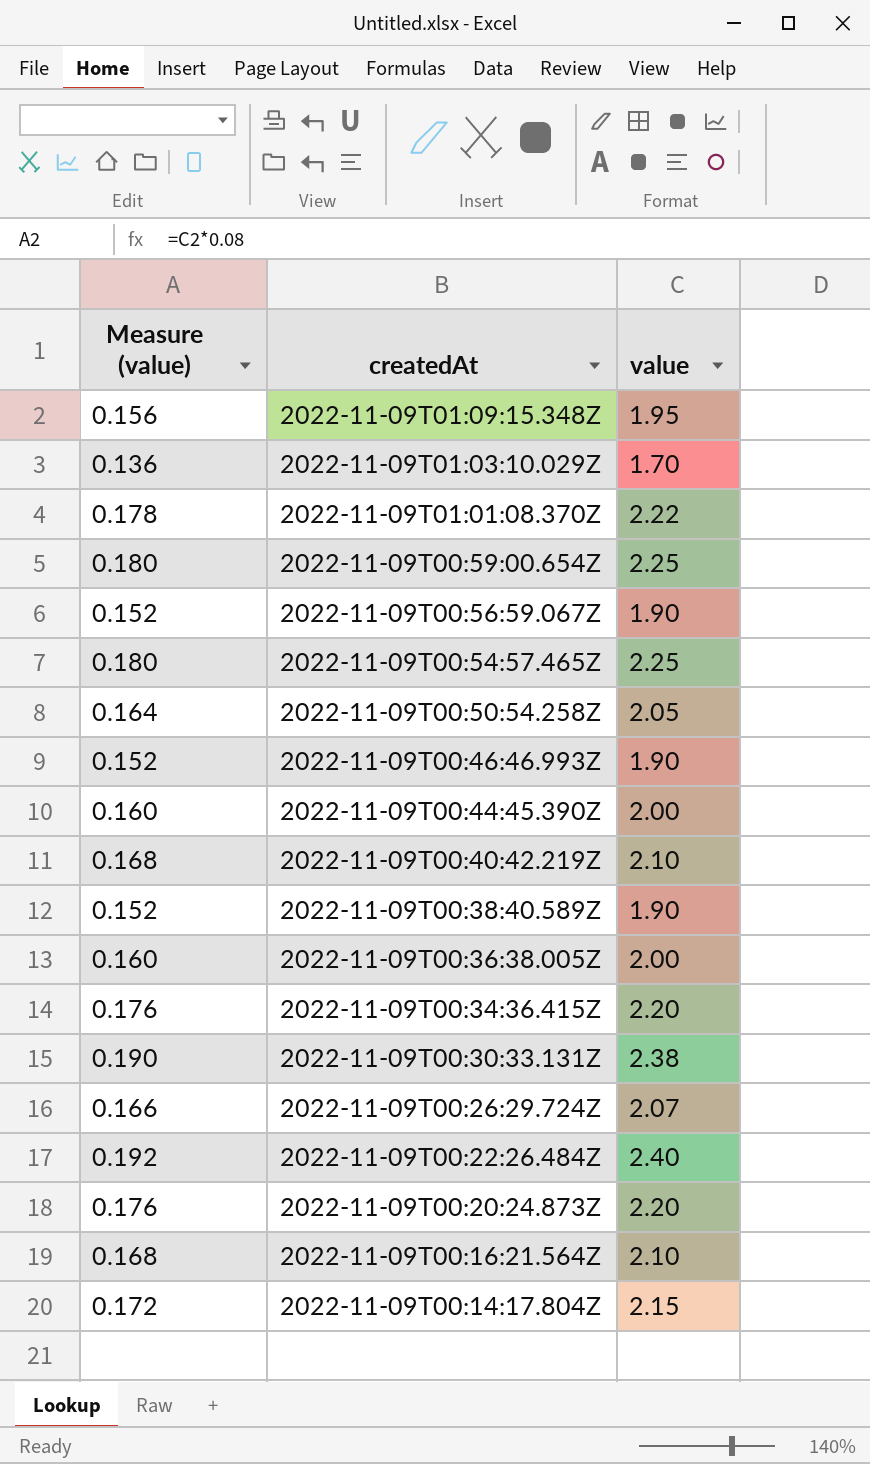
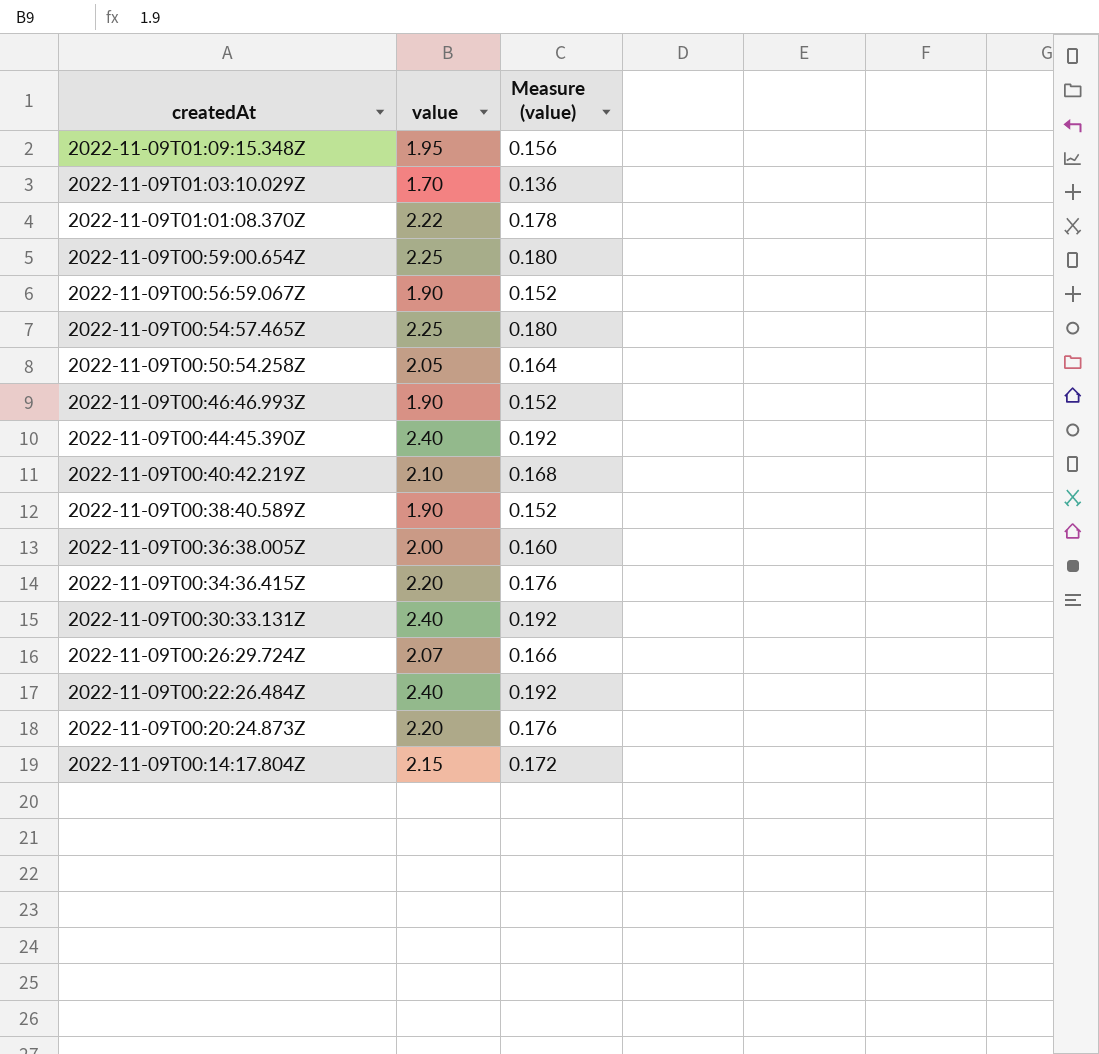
column Measure (value) | position: 1 -> 3
row 2022-11-09T00:16:21.564Z: 0.168 | 2.10 -> none
2022-11-09T00:44:45.390Z | value: 2.00 -> 2.40
2022-11-09T00:44:45.390Z | Measure (value): 0.160 -> 0.192
2022-11-09T00:30:33.131Z | value: 2.38 -> 2.40
2022-11-09T00:30:33.131Z | Measure (value): 0.190 -> 0.192

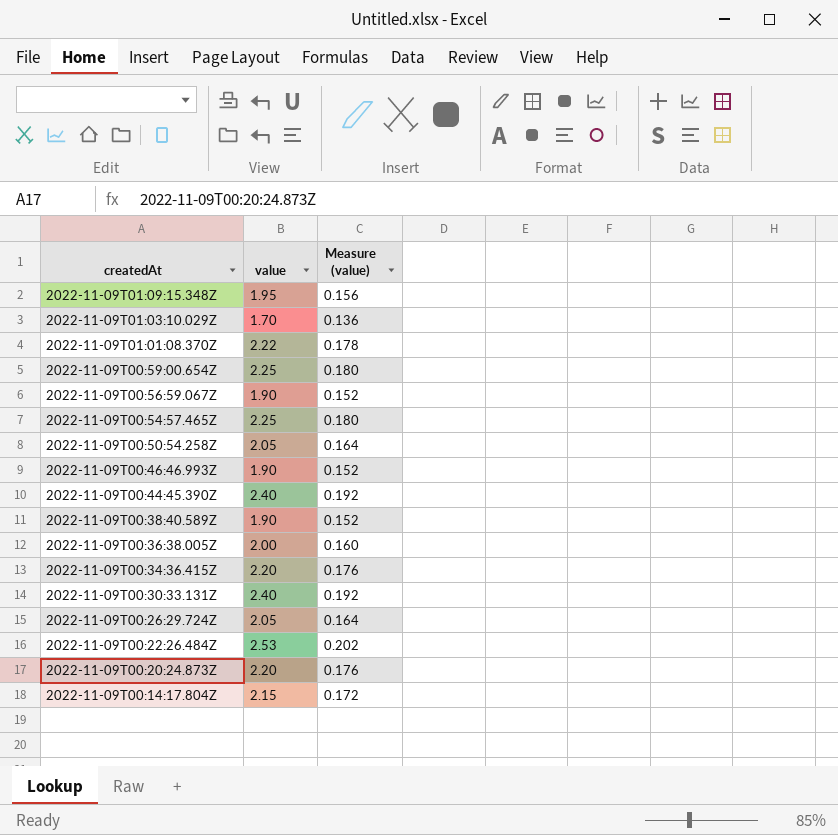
row 2022-11-09T00:40:42.219Z: 2.10 | 0.168 -> none
2022-11-09T00:26:29.724Z | value: 2.07 -> 2.05
2022-11-09T00:26:29.724Z | Measure (value): 0.166 -> 0.164
2022-11-09T00:22:26.484Z | value: 2.40 -> 2.53
2022-11-09T00:22:26.484Z | Measure (value): 0.192 -> 0.202

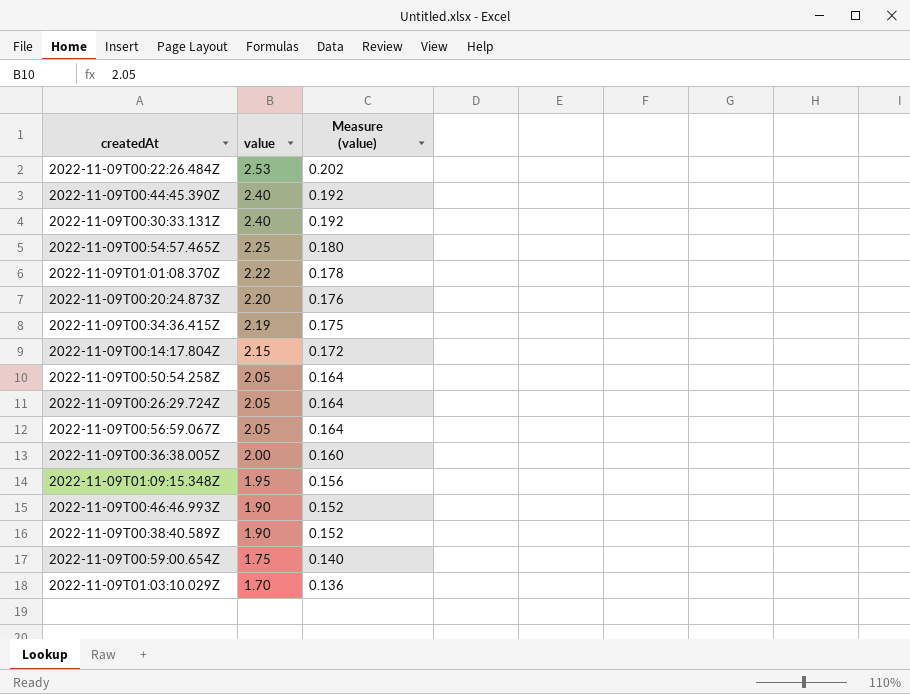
row order: createdAt descending -> value descending
2022-11-09T00:34:36.415Z | value: 2.20 -> 2.19
2022-11-09T00:34:36.415Z | Measure (value): 0.176 -> 0.175
2022-11-09T00:56:59.067Z | value: 1.90 -> 2.05
2022-11-09T00:56:59.067Z | Measure (value): 0.152 -> 0.164
2022-11-09T00:59:00.654Z | value: 2.25 -> 1.75
2022-11-09T00:59:00.654Z | Measure (value): 0.180 -> 0.140

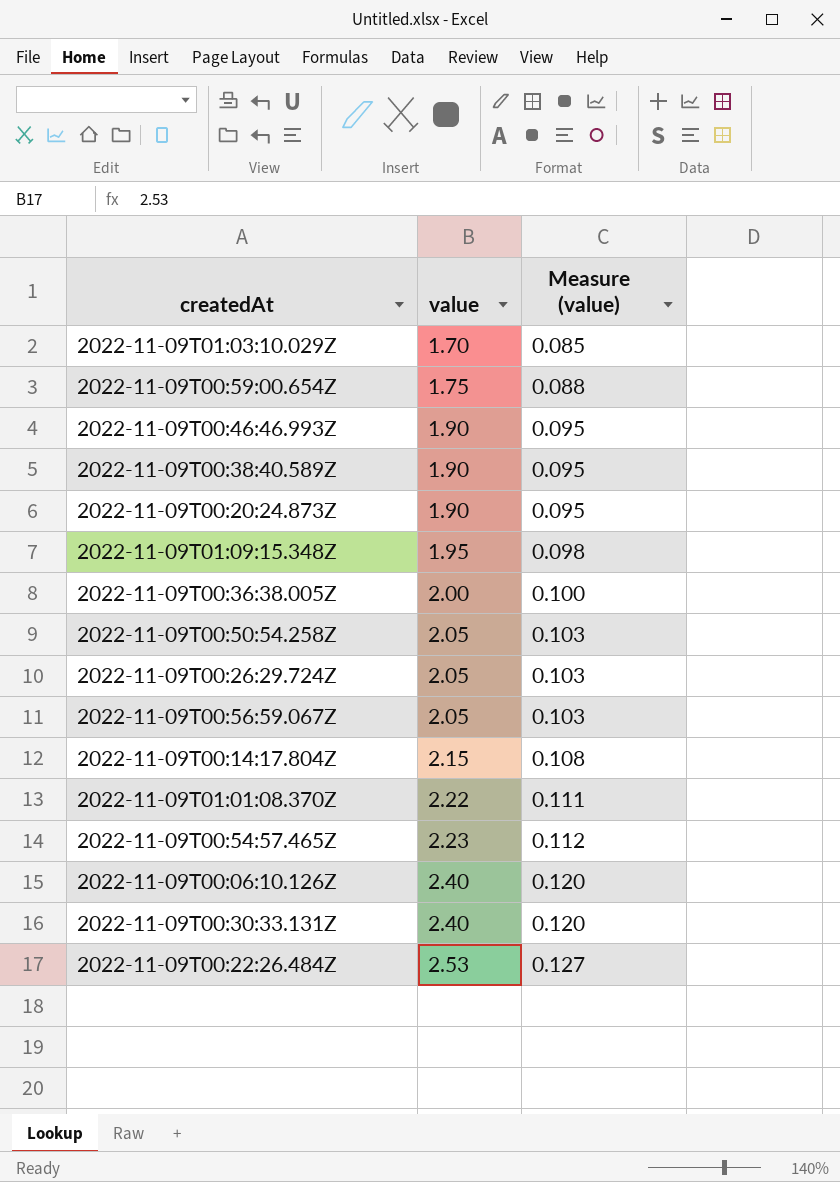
row order: value descending -> value ascending
column Measure (value) | formula: [value] * 0.08 -> [value] * 0.05
row 2022-11-09T00:44:45.390Z: 2.40 | 0.192 -> none
row 2022-11-09T00:34:36.415Z: 2.19 | 0.175 -> none
2022-11-09T00:20:24.873Z | value: 2.20 -> 1.90
2022-11-09T00:54:57.465Z | value: 2.25 -> 2.23
row 2022-11-09T00:06:10.126Z: none -> 2.40 | 0.120

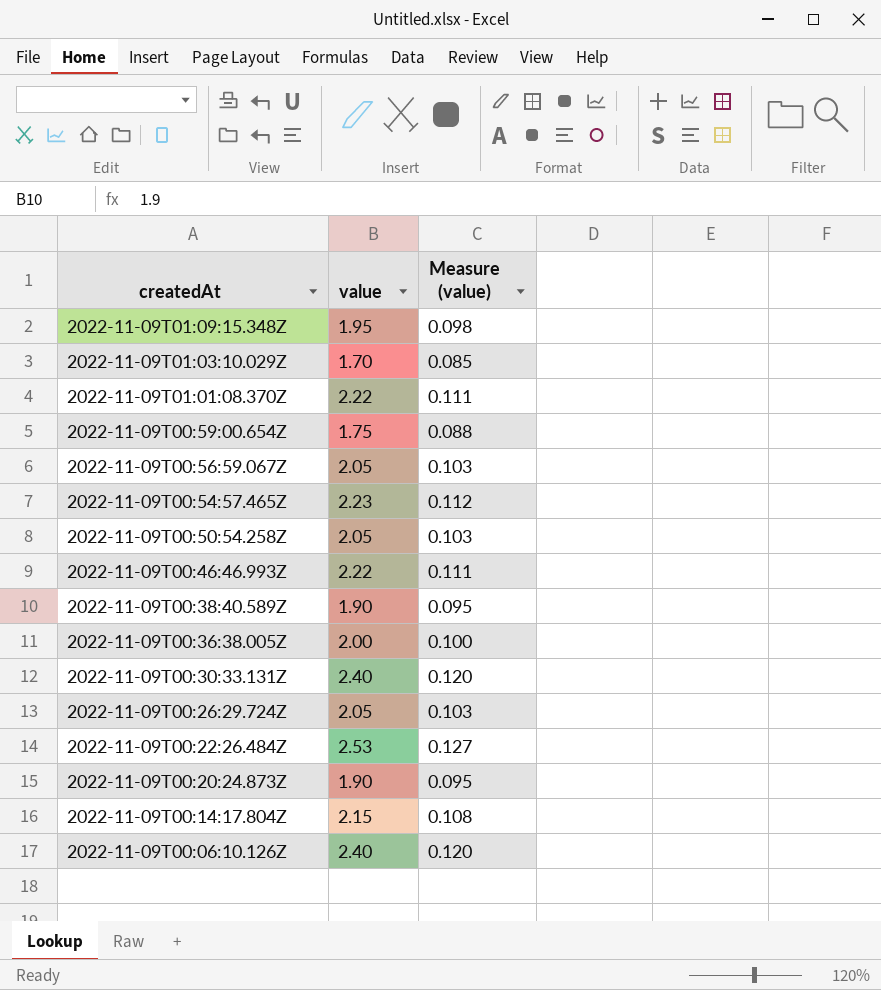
row order: value ascending -> createdAt descending
2022-11-09T00:46:46.993Z | value: 1.90 -> 2.22
2022-11-09T00:46:46.993Z | Measure (value): 0.095 -> 0.111

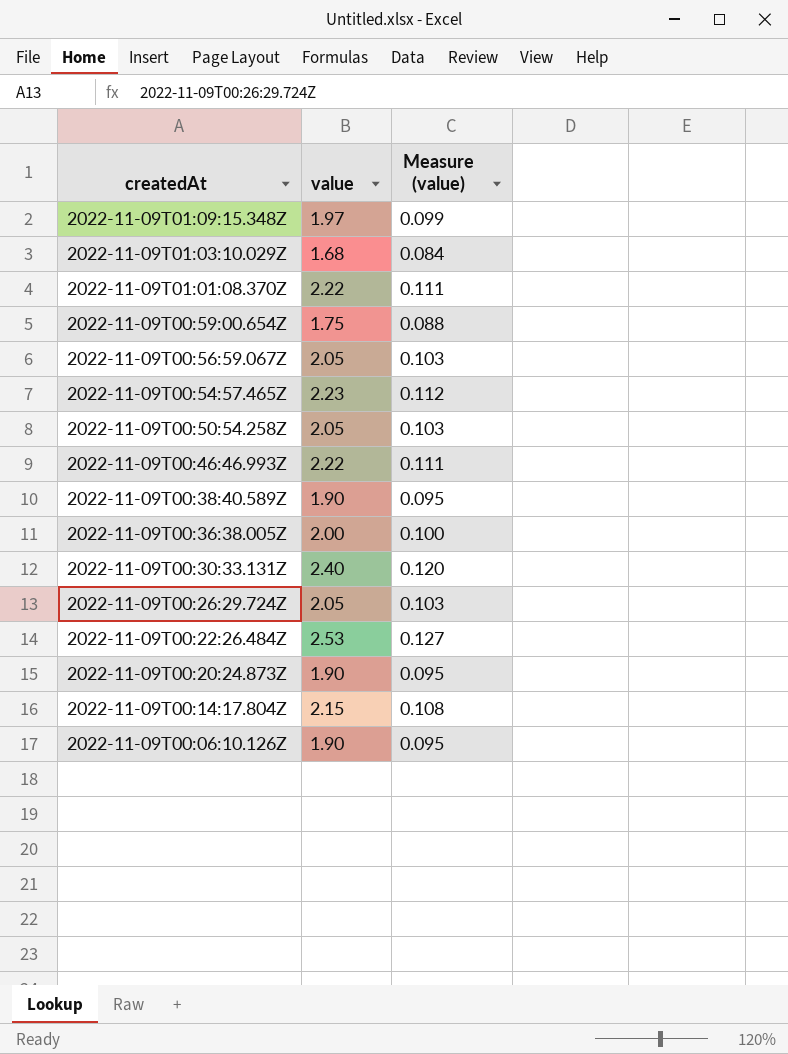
2022-11-09T01:09:15.348Z | value: 1.95 -> 1.97
2022-11-09T01:09:15.348Z | Measure (value): 0.098 -> 0.099
2022-11-09T01:03:10.029Z | value: 1.70 -> 1.68
2022-11-09T01:03:10.029Z | Measure (value): 0.085 -> 0.084
2022-11-09T00:06:10.126Z | value: 2.40 -> 1.90
2022-11-09T00:06:10.126Z | Measure (value): 0.120 -> 0.095

